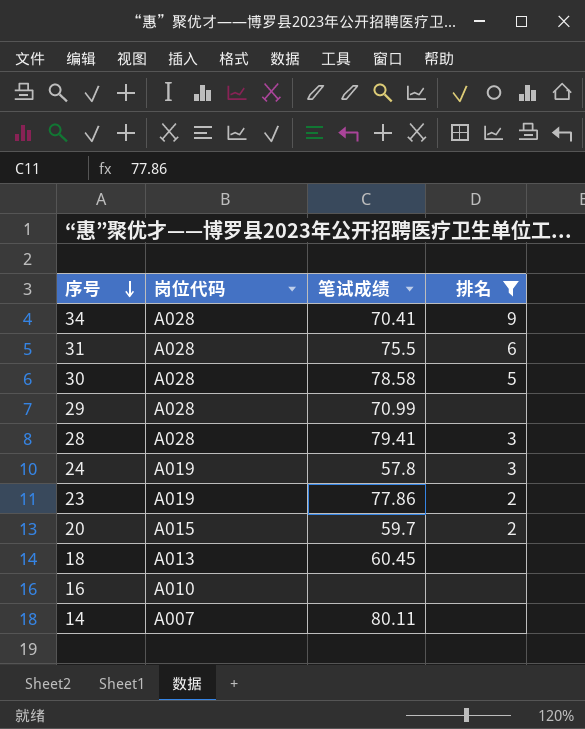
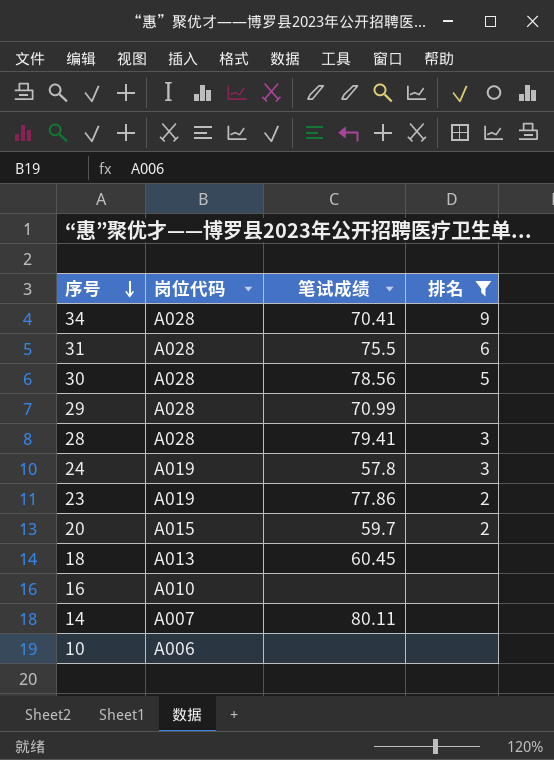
30 | 笔试成绩: 78.58 -> 78.56
row 10: none -> A006 | none | none

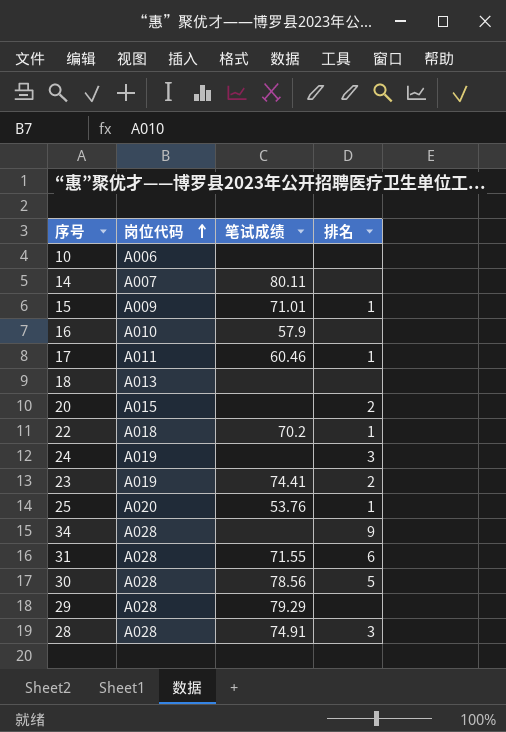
filter: 排名 != 1 -> none
row order: 序号 descending -> 岗位代码 ascending
16 | 笔试成绩: none -> 57.9
18 | 笔试成绩: 60.45 -> none
20 | 笔试成绩: 59.7 -> none
24 | 笔试成绩: 57.8 -> none
23 | 笔试成绩: 77.86 -> 74.41
34 | 笔试成绩: 70.41 -> none
31 | 笔试成绩: 75.5 -> 71.55
29 | 笔试成绩: 70.99 -> 79.29
28 | 笔试成绩: 79.41 -> 74.91

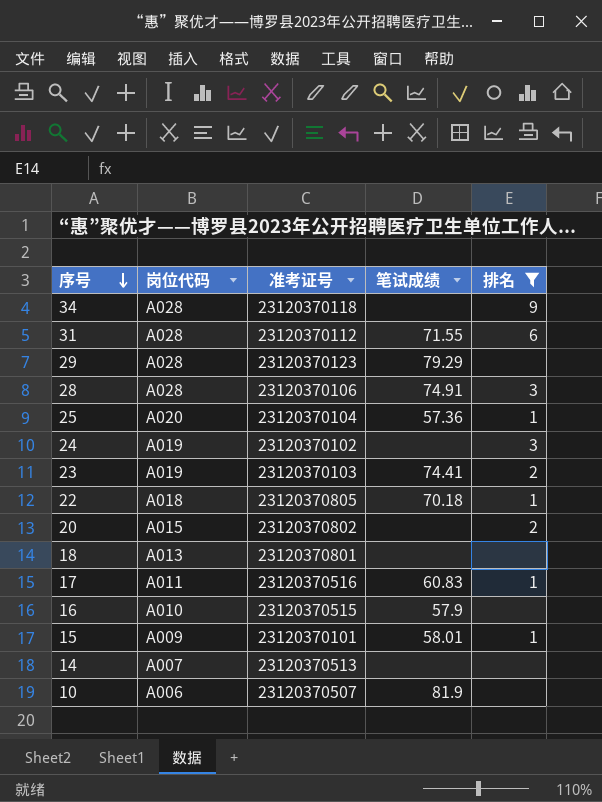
filter: none -> 排名 != 5
row order: 岗位代码 ascending -> 序号 descending
column 准考证号 | position: none -> 3
25 | 笔试成绩: 53.76 -> 57.36
22 | 笔试成绩: 70.2 -> 70.18
17 | 笔试成绩: 60.46 -> 60.83
15 | 笔试成绩: 71.01 -> 58.01
14 | 笔试成绩: 80.11 -> none
10 | 笔试成绩: none -> 81.9

